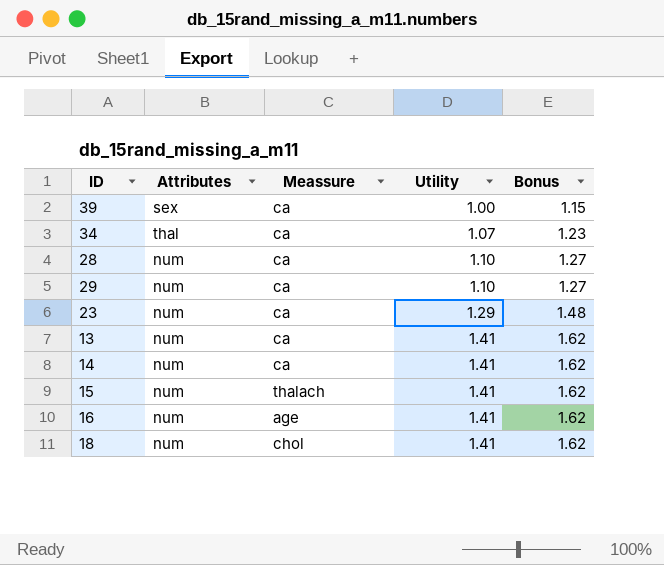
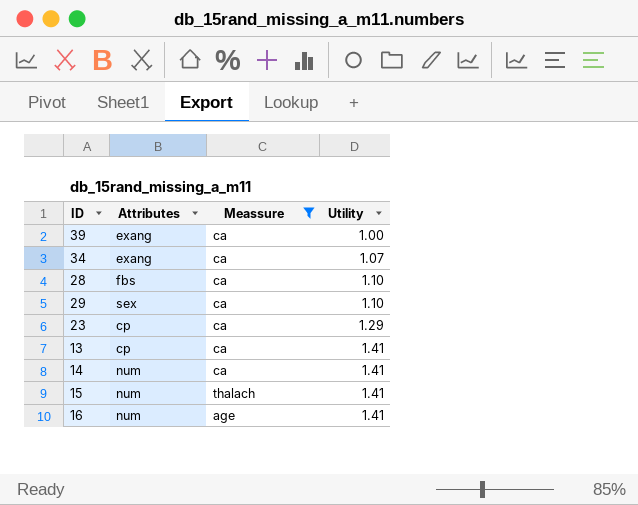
filter: none -> Meassure != chol
column Bonus | formula: [Utility] * 1.15 -> none
39 | Attributes: sex -> exang
34 | Attributes: thal -> exang
28 | Attributes: num -> fbs
29 | Attributes: num -> sex
23 | Attributes: num -> cp
13 | Attributes: num -> cp

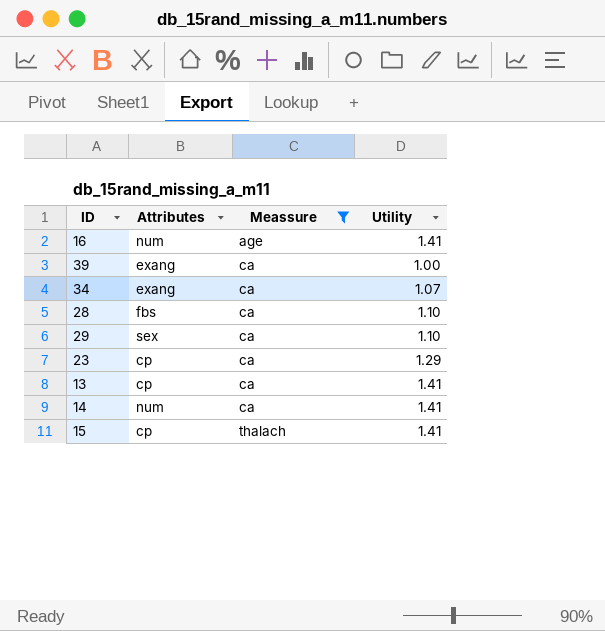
row order: Utility ascending -> Meassure ascending
15 | Attributes: num -> cp

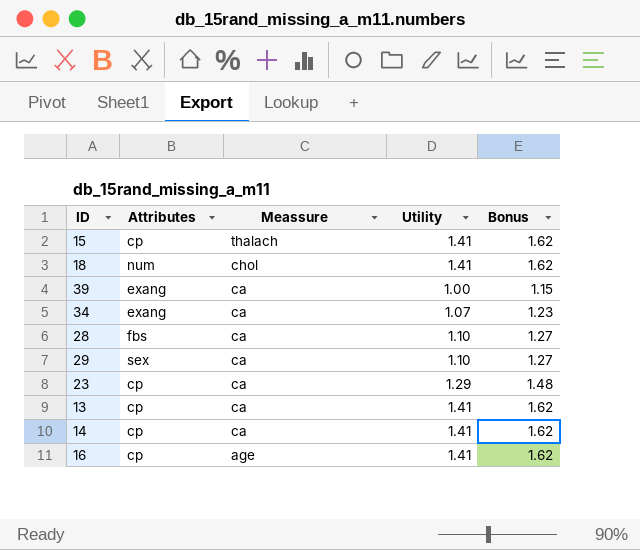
filter: Meassure != chol -> none
row order: Meassure ascending -> Meassure descending
column Bonus | formula: none -> [Utility] * 1.15
14 | Attributes: num -> cp
16 | Attributes: num -> cp

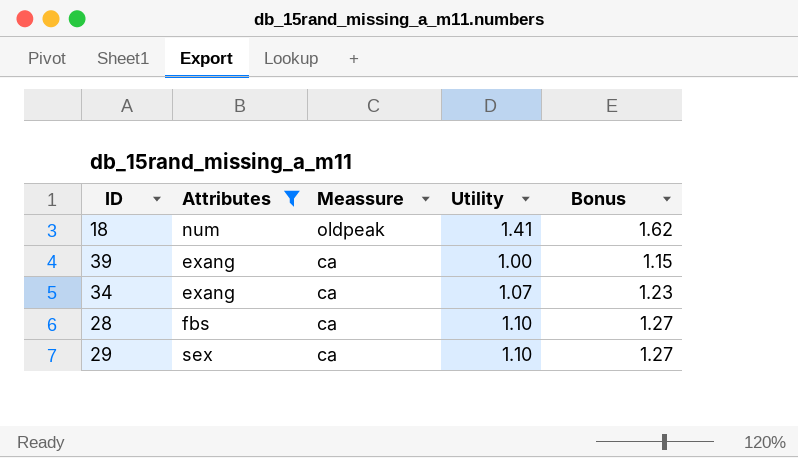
filter: none -> Attributes != cp
18 | Meassure: chol -> oldpeak

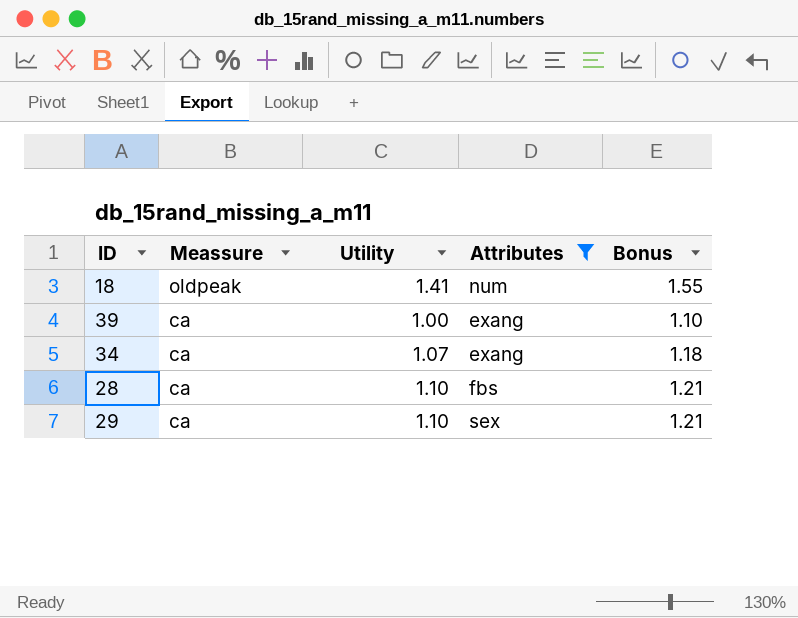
column Attributes | position: 2 -> 4
column Bonus | formula: [Utility] * 1.15 -> [Utility] * 1.1

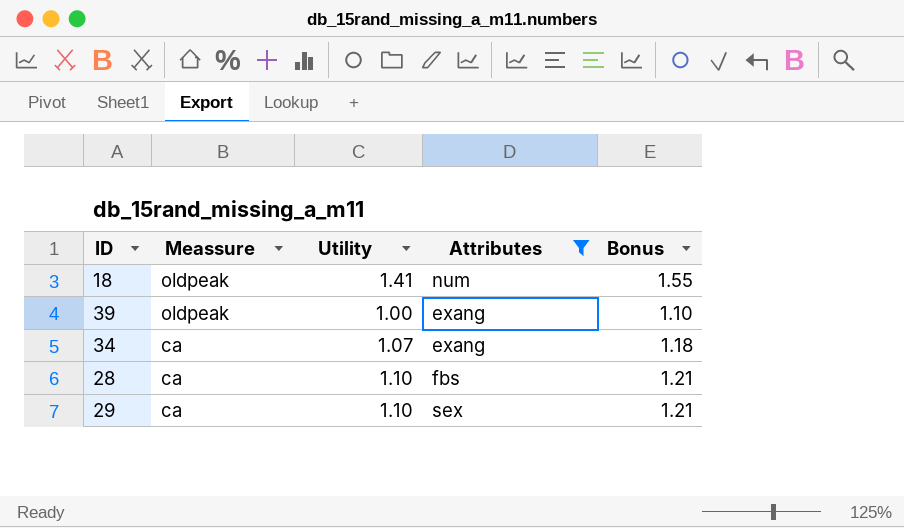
39 | Meassure: ca -> oldpeak

